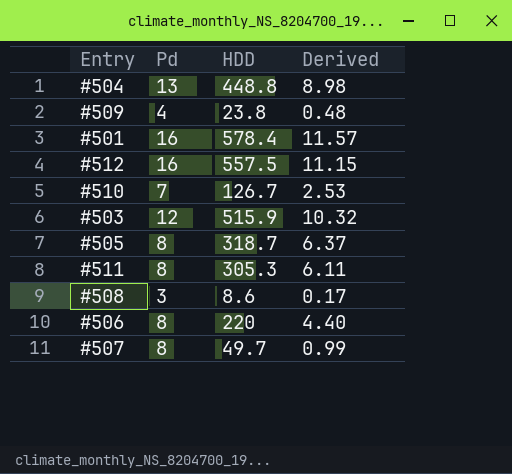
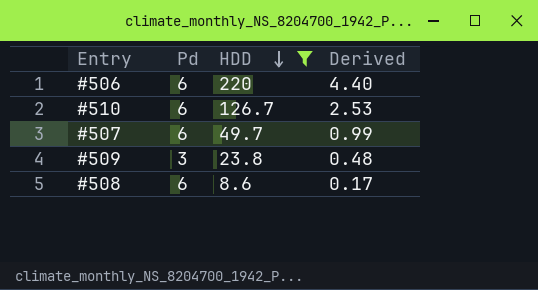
filter: none -> HDD <= 220
row order: none -> HDD descending
#506 | Pd: 8 -> 6
#510 | Pd: 7 -> 6
#507 | Pd: 8 -> 6
#509 | Pd: 4 -> 3
#508 | Pd: 3 -> 6

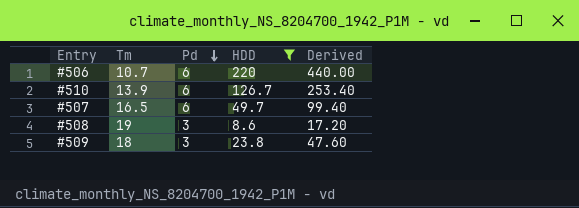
row order: HDD descending -> Pd descending
column Tm | position: none -> 2
column Derived | formula: [HDD] * 0.02 -> [HDD] * 2
#508 | Pd: 6 -> 3

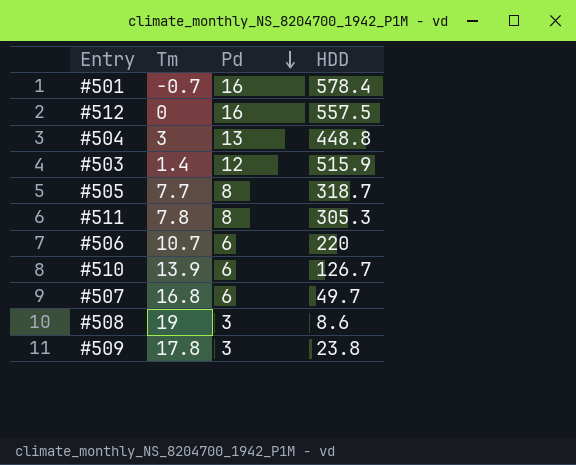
filter: HDD <= 220 -> none
column Derived | formula: [HDD] * 2 -> none
#507 | Tm: 16.5 -> 16.8
#509 | Tm: 18 -> 17.8

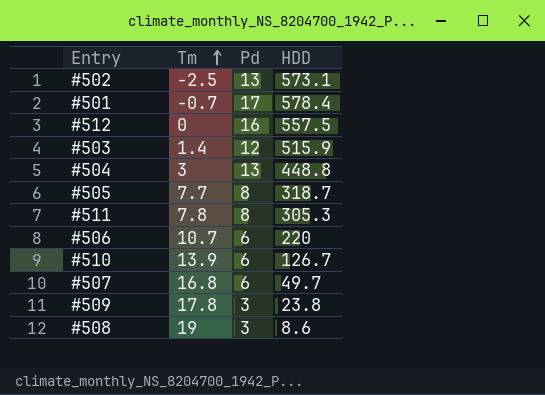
row order: Pd descending -> Tm ascending
row #502: none -> -2.5 | 13 | 573.1
#501 | Pd: 16 -> 17

